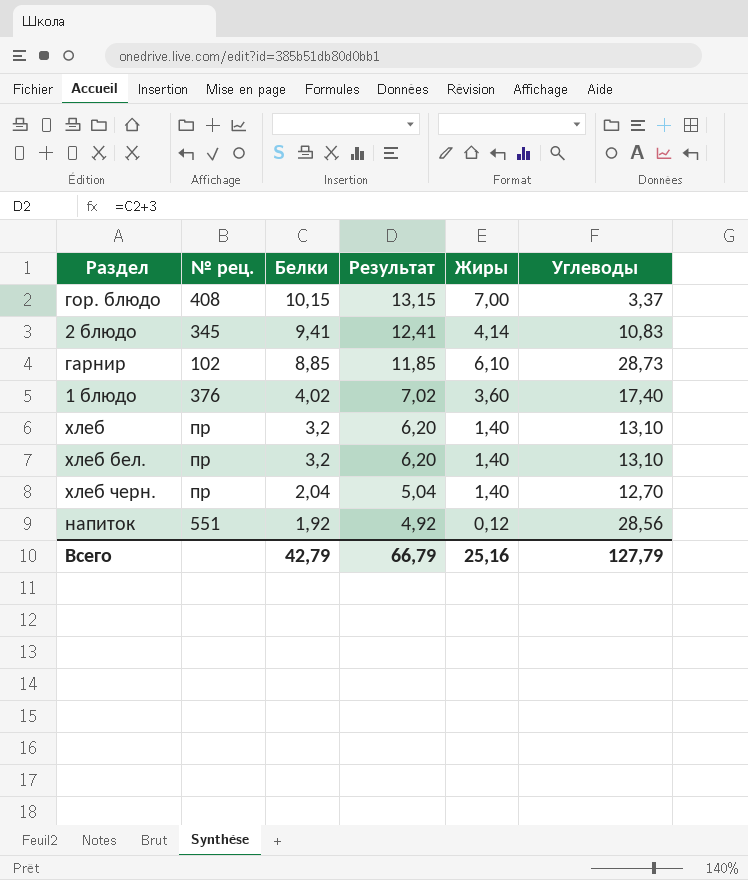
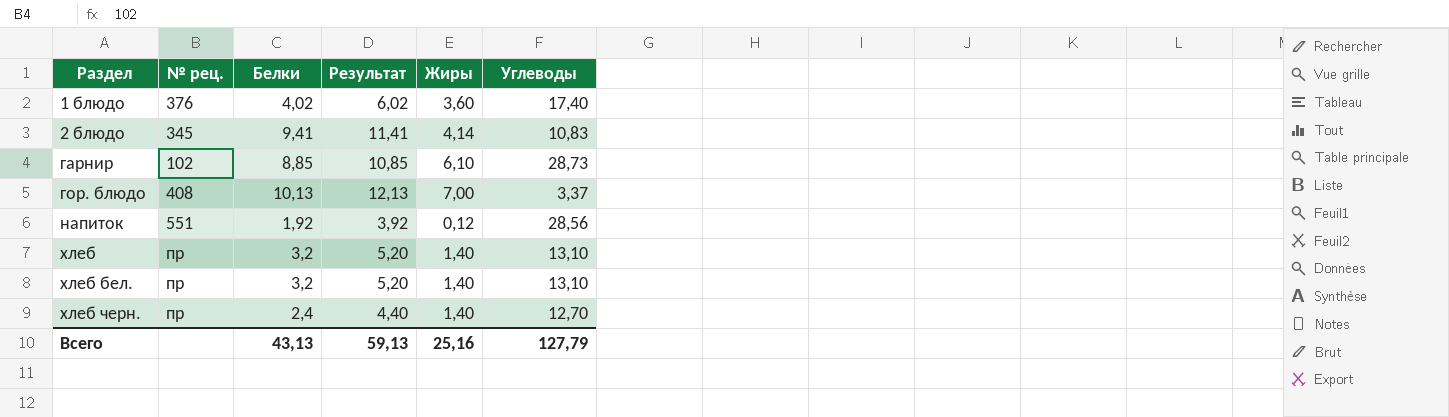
row order: Белки descending -> Раздел ascending
column Результат | formula: [Белки] + 3 -> [Белки] + 2
гор. блюдо | Белки: 10,15 -> 10,13
хлеб черн. | Белки: 2,04 -> 2,4
Всего | Белки: 42,79 -> 43,13
Всего | Результат: 66,79 -> 59,13

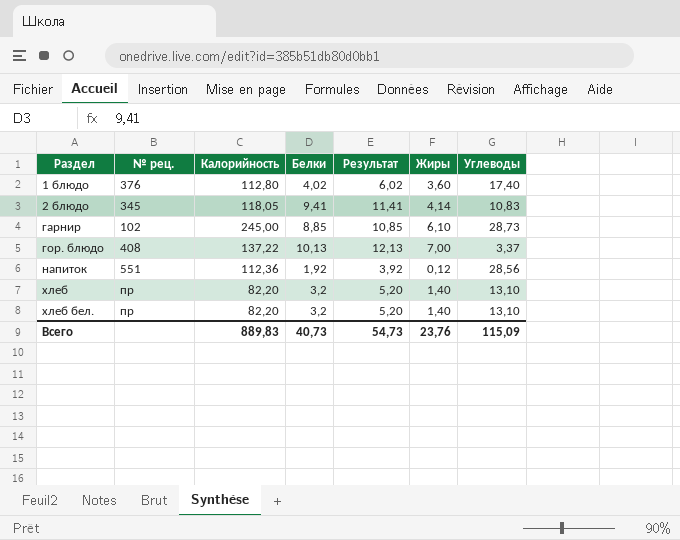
column Калорийность | position: none -> 3
row хлеб черн.: пр | 2,4 | 4,40 | 1,40 | 12,70 -> none
Всего | Белки: 43,13 -> 40,73
Всего | Результат: 59,13 -> 54,73
Всего | Жиры: 25,16 -> 23,76
Всего | Углеводы: 127,79 -> 115,09

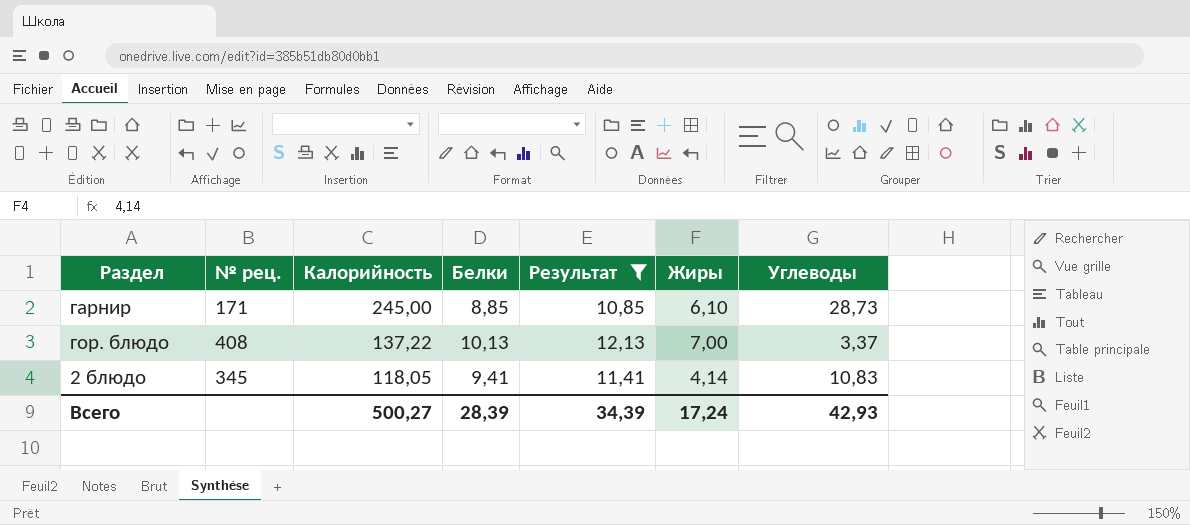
filter: none -> Результат >= 10,85
row order: Раздел ascending -> Калорийность descending
гарнир | № рец.: 102 -> 171
Всего | Калорийность: 889,83 -> 500,27
Всего | Белки: 40,73 -> 28,39
Всего | Результат: 54,73 -> 34,39
Всего | Жиры: 23,76 -> 17,24
Всего | Углеводы: 115,09 -> 42,93

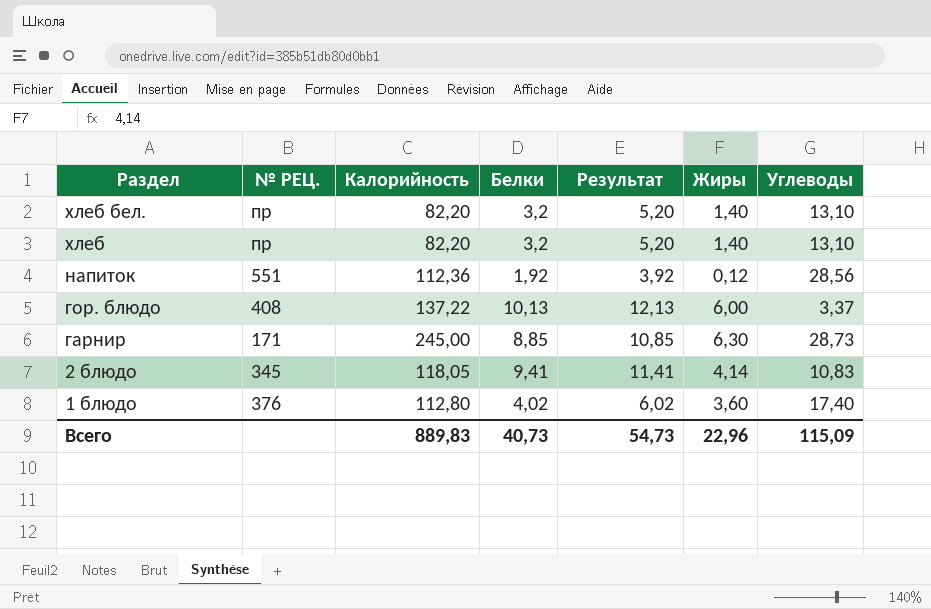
filter: Результат >= 10,85 -> none
row order: Калорийность descending -> Раздел descending
column name: № рец. -> № РЕЦ.
гор. блюдо | Жиры: 7,00 -> 6,00
гарнир | Жиры: 6,10 -> 6,30
Всего | Калорийность: 500,27 -> 889,83
Всего | Белки: 28,39 -> 40,73
Всего | Результат: 34,39 -> 54,73
Всего | Жиры: 17,24 -> 22,96
Всего | Углеводы: 42,93 -> 115,09

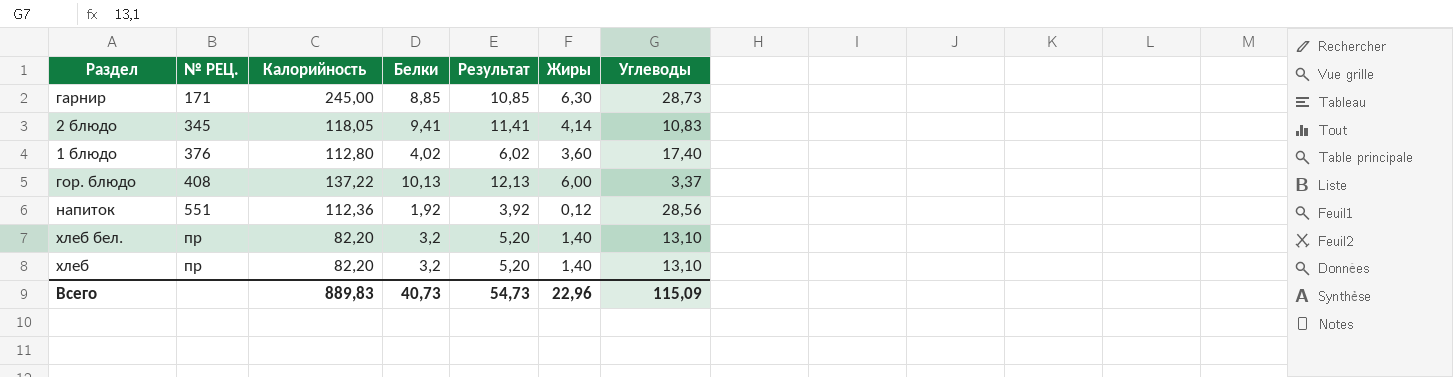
row order: Раздел descending -> № РЕЦ. ascending

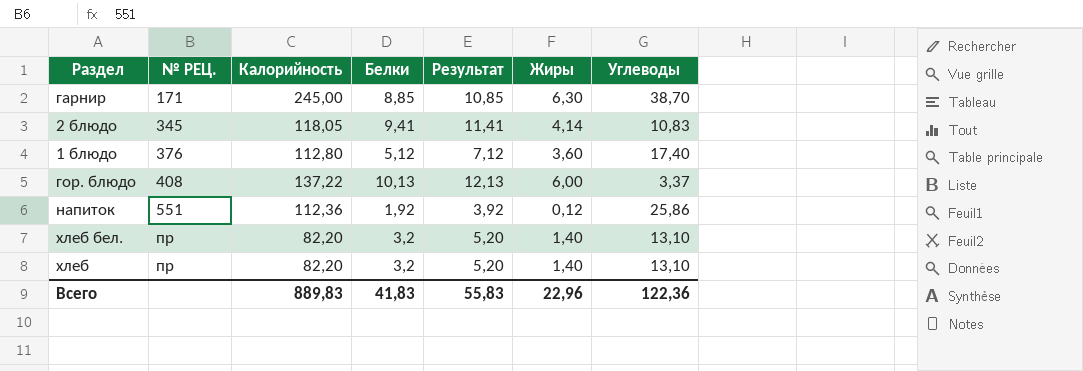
гарнир | Углеводы: 28,73 -> 38,70
1 блюдо | Белки: 4,02 -> 5,12
1 блюдо | Результат: 6,02 -> 7,12
напиток | Углеводы: 28,56 -> 25,86
Всего | Белки: 40,73 -> 41,83
Всего | Результат: 54,73 -> 55,83
Всего | Углеводы: 115,09 -> 122,36

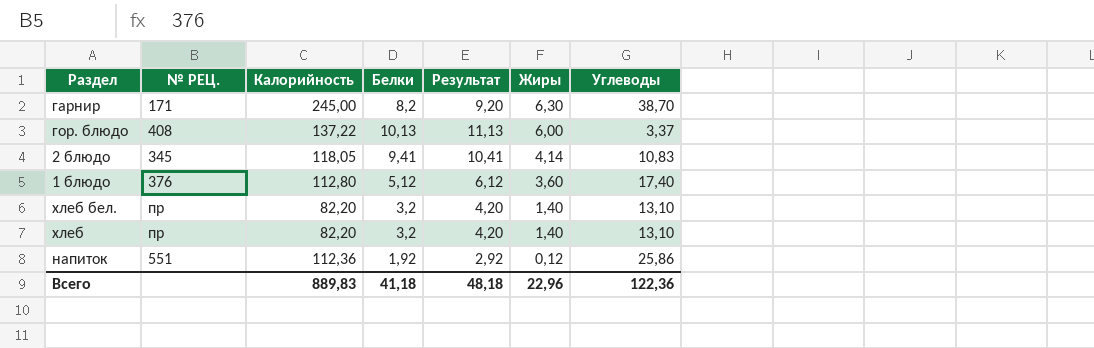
row order: № РЕЦ. ascending -> Жиры descending
column Результат | formula: [Белки] + 2 -> [Белки] + 1
гарнир | Белки: 8,85 -> 8,2
Всего | Белки: 41,83 -> 41,18
Всего | Результат: 55,83 -> 48,18

